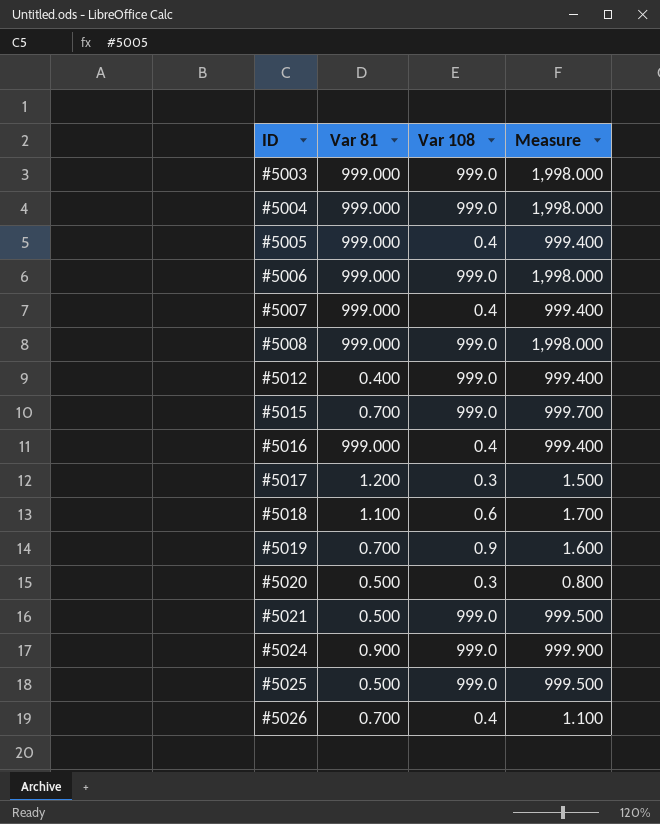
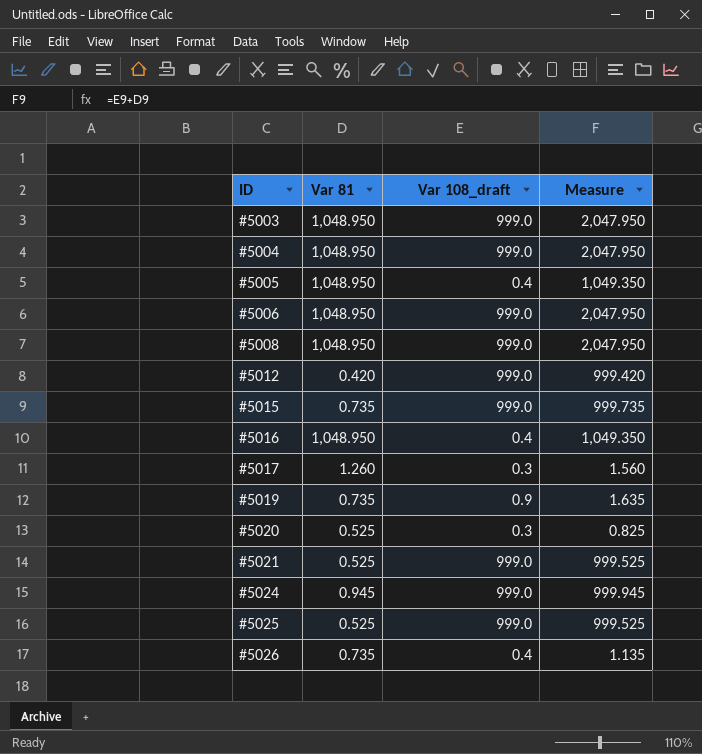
column name: Var 108 -> Var 108_draft
row #5007: 999.000 | 0.4 | 999.400 -> none
row #5018: 1.100 | 0.6 | 1.700 -> none
#5003 | Var 81: 999.000 -> 1,048.950
#5003 | Measure: 1,998.000 -> 2,047.950
#5004 | Var 81: 999.000 -> 1,048.950
#5004 | Measure: 1,998.000 -> 2,047.950
#5005 | Var 81: 999.000 -> 1,048.950
#5005 | Measure: 999.400 -> 1,049.350
#5006 | Var 81: 999.000 -> 1,048.950
#5006 | Measure: 1,998.000 -> 2,047.950
#5008 | Var 81: 999.000 -> 1,048.950
#5008 | Measure: 1,998.000 -> 2,047.950
#5012 | Var 81: 0.400 -> 0.420
#5012 | Measure: 999.400 -> 999.420
#5015 | Var 81: 0.700 -> 0.735
#5015 | Measure: 999.700 -> 999.735
#5016 | Var 81: 999.000 -> 1,048.950
#5016 | Measure: 999.400 -> 1,049.350
#5017 | Var 81: 1.200 -> 1.260
#5017 | Measure: 1.500 -> 1.560
#5019 | Var 81: 0.700 -> 0.735
#5019 | Measure: 1.600 -> 1.635
#5020 | Var 81: 0.500 -> 0.525
#5020 | Measure: 0.800 -> 0.825
#5021 | Var 81: 0.500 -> 0.525
#5021 | Measure: 999.500 -> 999.525
#5024 | Var 81: 0.900 -> 0.945
#5024 | Measure: 999.900 -> 999.945
#5025 | Var 81: 0.500 -> 0.525
#5025 | Measure: 999.500 -> 999.525
#5026 | Var 81: 0.700 -> 0.735
#5026 | Measure: 1.100 -> 1.135

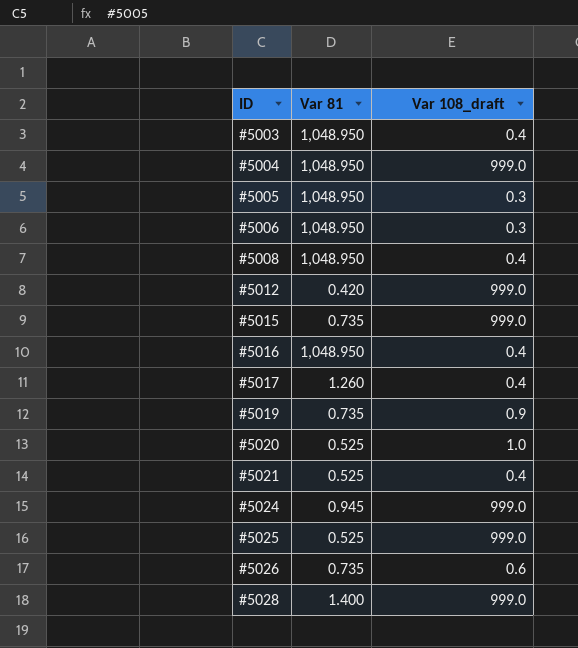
column Measure | formula: [Var 81] + [Var 108_draft] -> none
#5003 | Var 108_draft: 999.0 -> 0.4
#5005 | Var 108_draft: 0.4 -> 0.3
#5006 | Var 108_draft: 999.0 -> 0.3
#5008 | Var 108_draft: 999.0 -> 0.4
#5017 | Var 108_draft: 0.3 -> 0.4
#5020 | Var 108_draft: 0.3 -> 1.0
#5021 | Var 108_draft: 999.0 -> 0.4
#5026 | Var 108_draft: 0.4 -> 0.6
row #5028: none -> 1.400 | 999.0

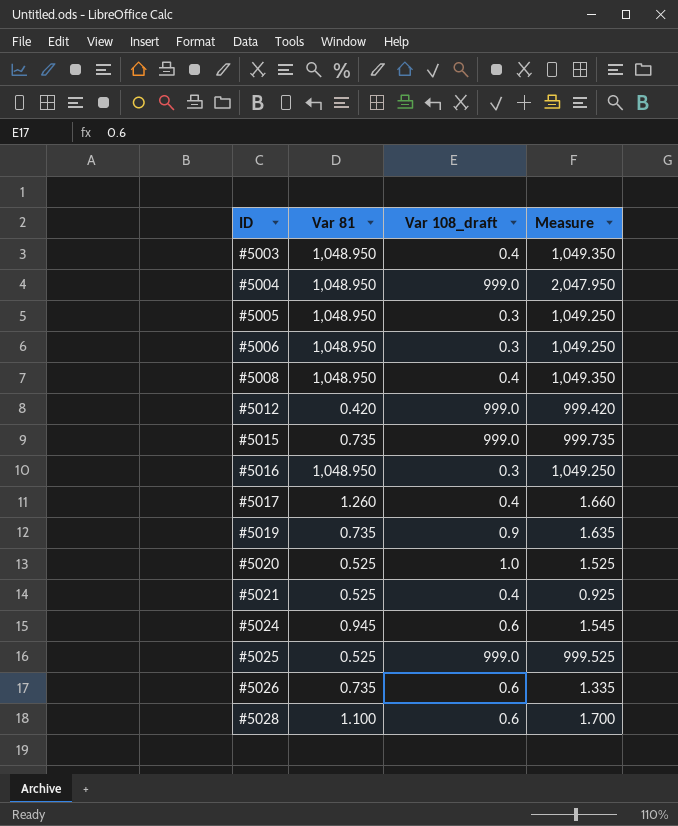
column Measure | formula: none -> [Var 81] + [Var 108_draft]
#5016 | Var 108_draft: 0.4 -> 0.3
#5024 | Var 108_draft: 999.0 -> 0.6
#5028 | Var 81: 1.400 -> 1.100
#5028 | Var 108_draft: 999.0 -> 0.6

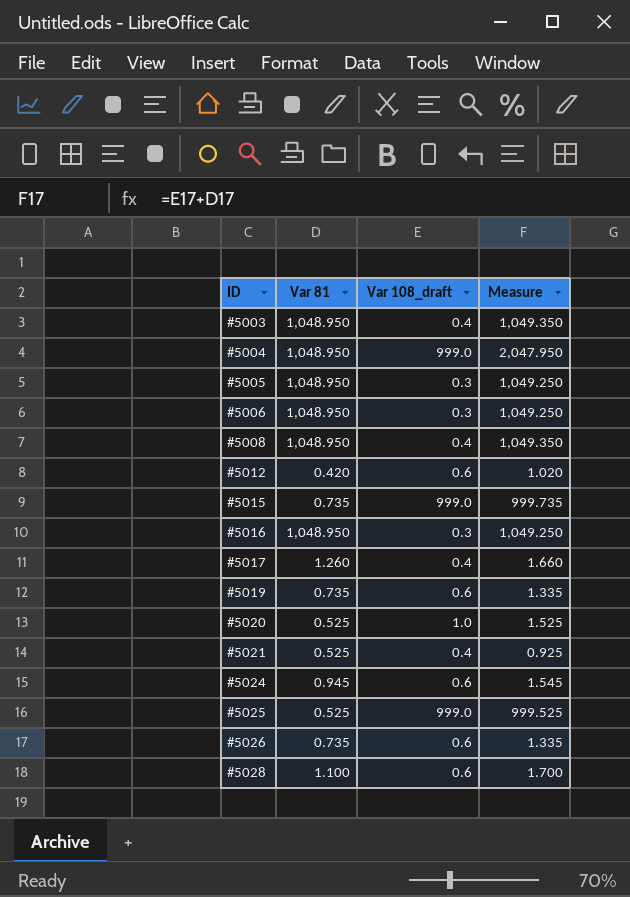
#5012 | Var 108_draft: 999.0 -> 0.6
#5012 | Measure: 999.420 -> 1.020
#5019 | Var 108_draft: 0.9 -> 0.6
#5019 | Measure: 1.635 -> 1.335

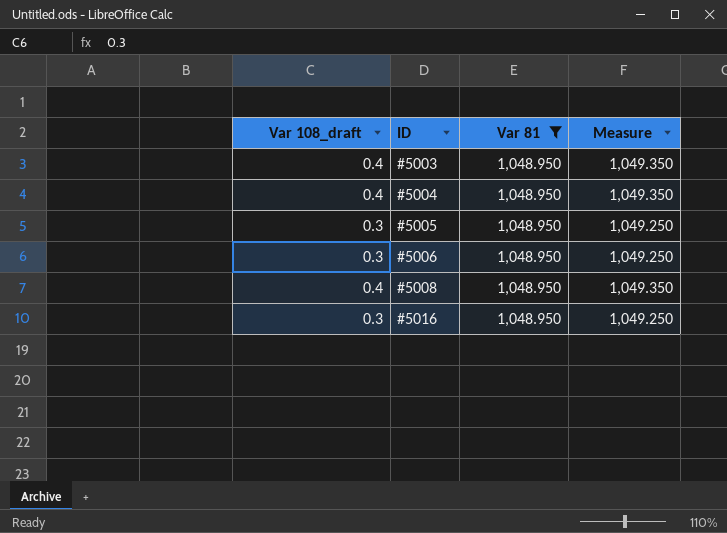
filter: none -> Var 81 = 1,048.950
column Var 108_draft | position: 3 -> 1
#5004 | Var 108_draft: 999.0 -> 0.4
#5004 | Measure: 2,047.950 -> 1,049.350

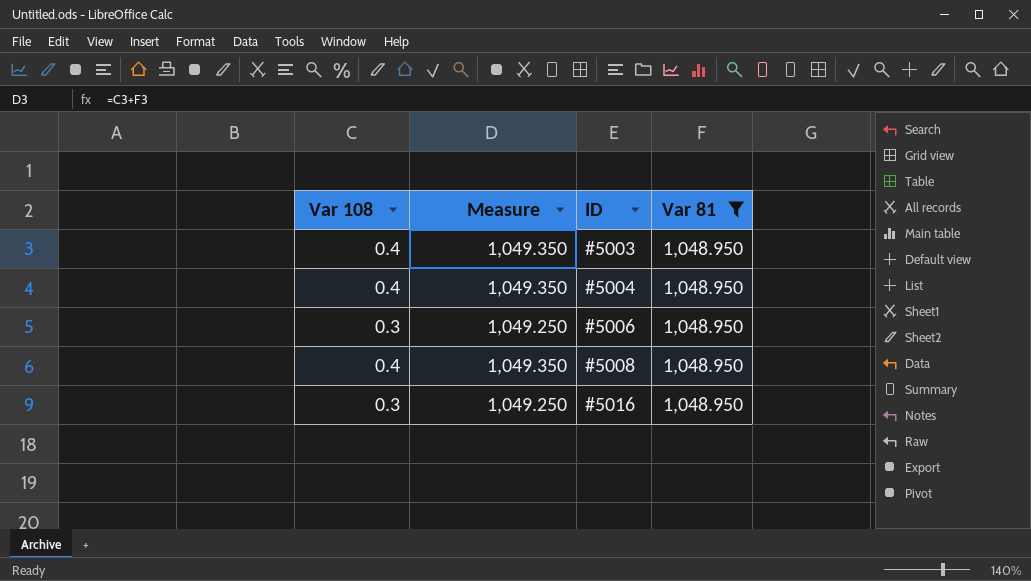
column name: Var 108_draft -> Var 108
column Measure | position: 4 -> 2
row #5005: 0.3 | 1,048.950 | 1,049.250 -> none

